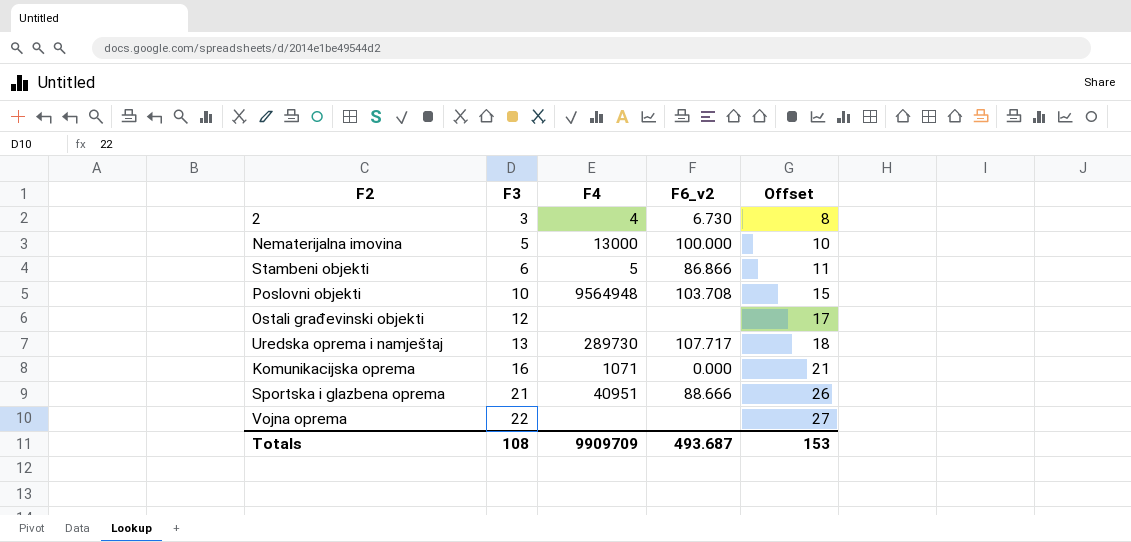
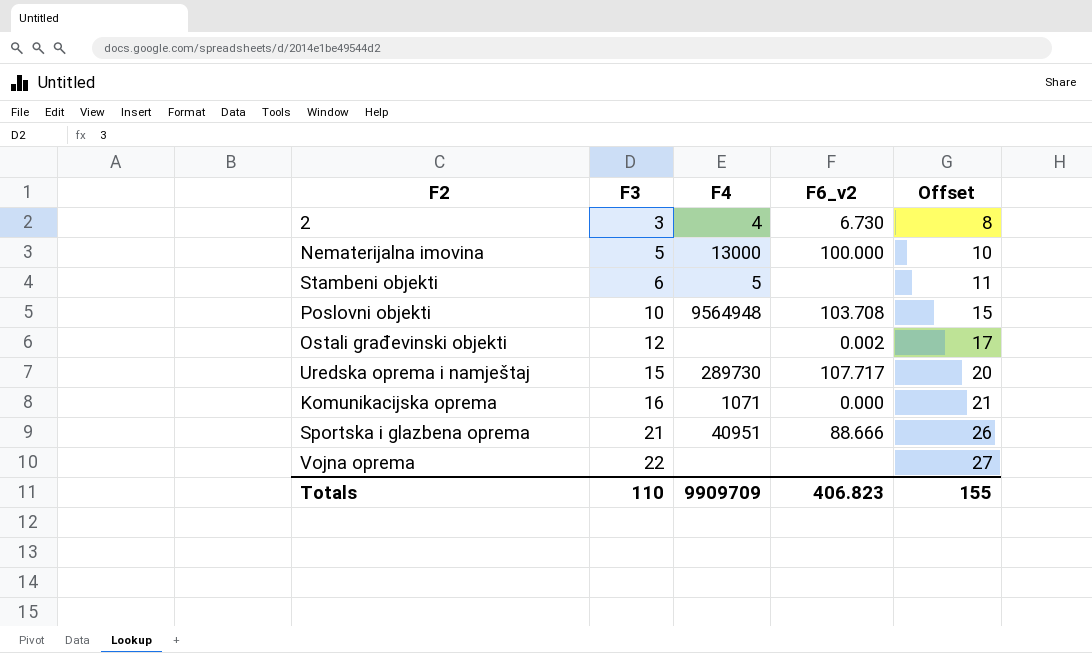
Stambeni objekti | F6_v2: 86.866 -> none
Ostali građevinski objekti | F6_v2: none -> 0.002
Uredska oprema i namještaj | F3: 13 -> 15
Uredska oprema i namještaj | Offset: 18 -> 20
Totals | F3: 108 -> 110
Totals | F6_v2: 493.687 -> 406.823
Totals | Offset: 153 -> 155

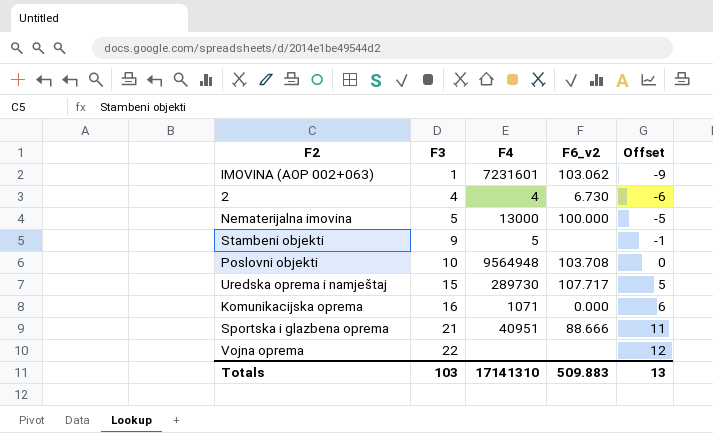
column Offset | formula: [F3] + 5 -> [F3] - 10
row Ostali građevinski objekti: 12 | none | 0.002 | 17 -> none
row IMOVINA (AOP 002+063): none -> 1 | 7231601 | 103.062 | -9
2 | F3: 3 -> 4
Stambeni objekti | F3: 6 -> 9
Totals | F3: 110 -> 103
Totals | F4: 9909709 -> 17141310
Totals | F6_v2: 406.823 -> 509.883
Totals | Offset: 155 -> 13

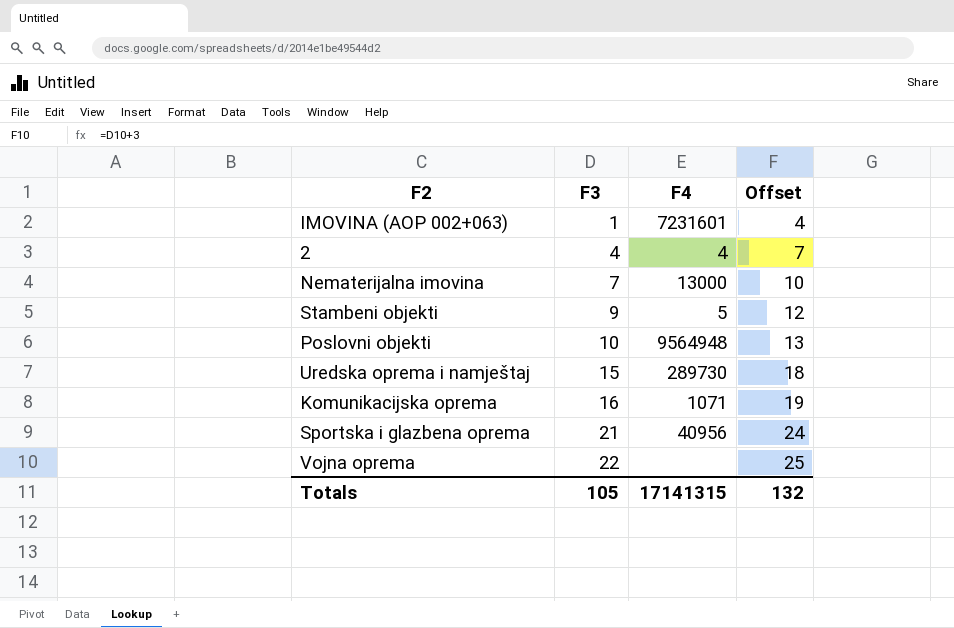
column F6_v2 | position: 4 -> none
column Offset | formula: [F3] - 10 -> [F3] + 3
Nematerijalna imovina | F3: 5 -> 7
Sportska i glazbena oprema | F4: 40951 -> 40956
Totals | F3: 103 -> 105
Totals | F4: 17141310 -> 17141315
Totals | Offset: 13 -> 132

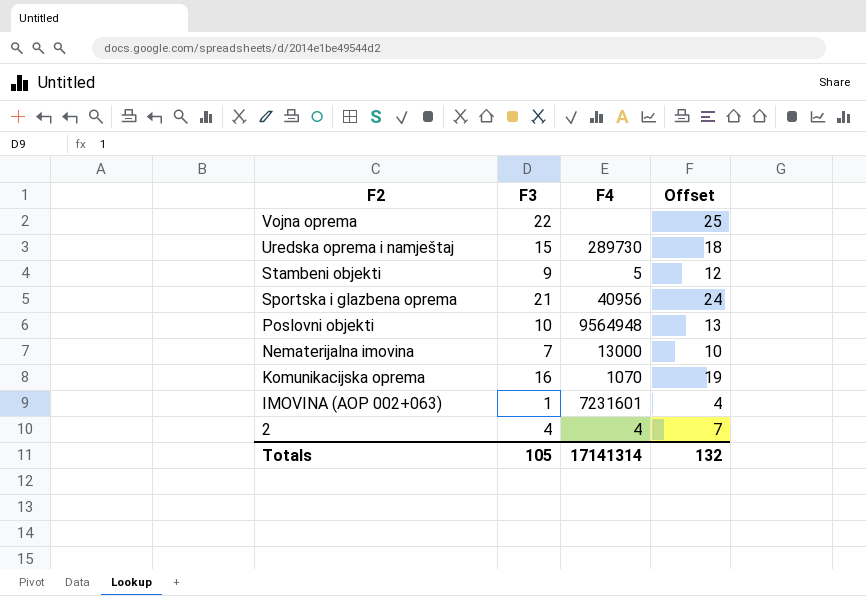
row order: F3 ascending -> F2 descending
Komunikacijska oprema | F4: 1071 -> 1070
Totals | F4: 17141315 -> 17141314

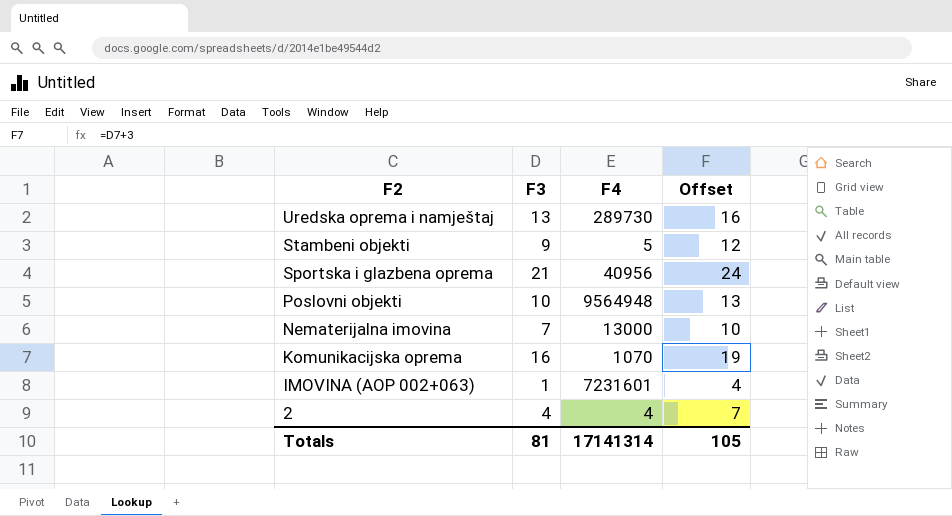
row Vojna oprema: 22 | none | 25 -> none
Uredska oprema i namještaj | F3: 15 -> 13
Uredska oprema i namještaj | Offset: 18 -> 16
Totals | F3: 105 -> 81
Totals | Offset: 132 -> 105

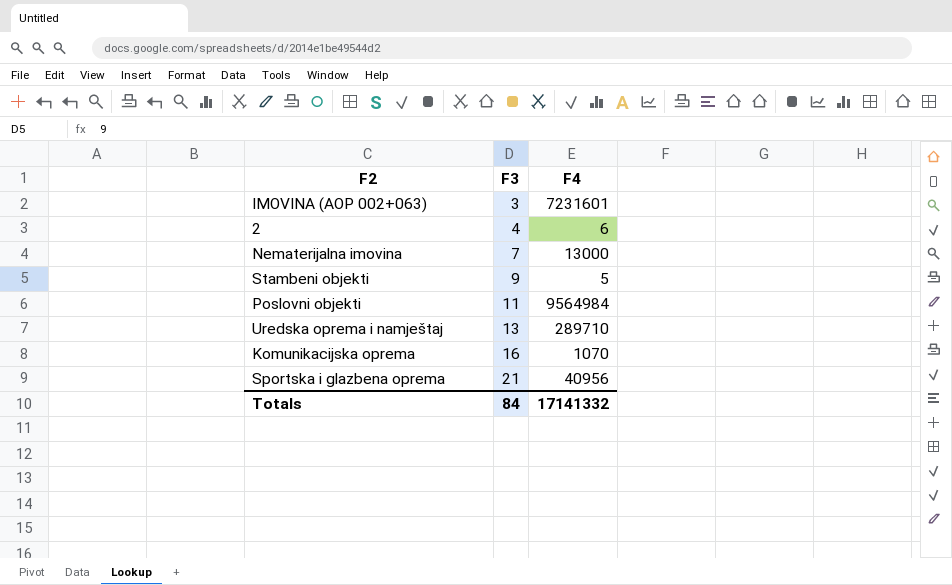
row order: F2 descending -> F3 ascending
column Offset | formula: [F3] + 3 -> none
IMOVINA (AOP 002+063) | F3: 1 -> 3
2 | F4: 4 -> 6
Poslovni objekti | F3: 10 -> 11
Poslovni objekti | F4: 9564948 -> 9564984
Uredska oprema i namještaj | F4: 289730 -> 289710
Totals | F3: 81 -> 84
Totals | F4: 17141314 -> 17141332

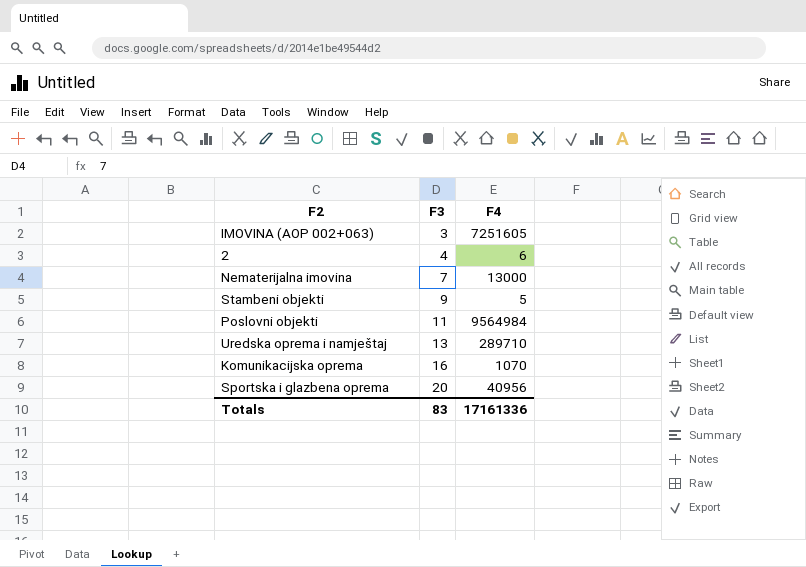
IMOVINA (AOP 002+063) | F4: 7231601 -> 7251605
Sportska i glazbena oprema | F3: 21 -> 20
Totals | F3: 84 -> 83
Totals | F4: 17141332 -> 17161336

